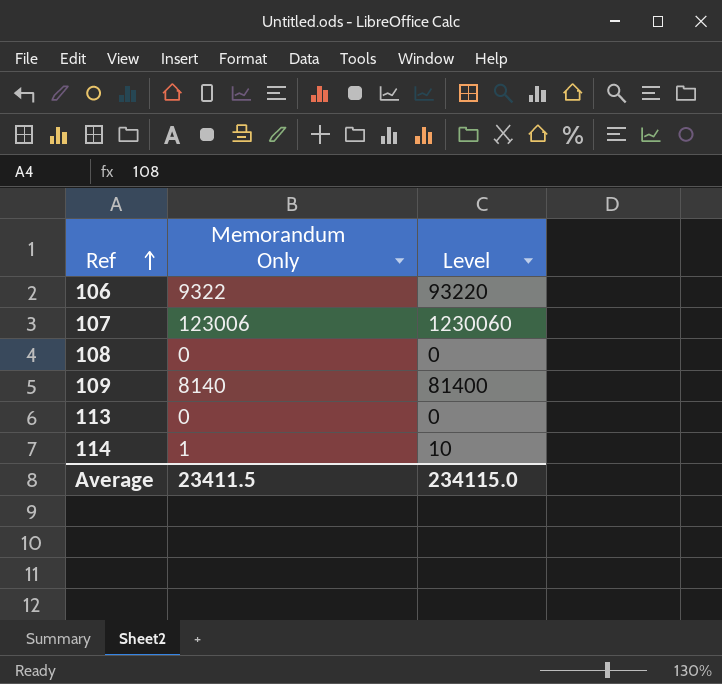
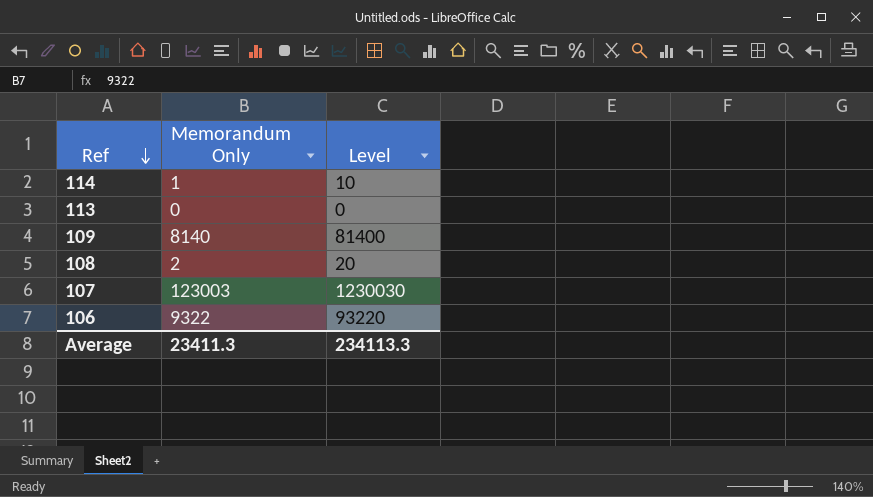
row order: Ref ascending -> Ref descending
108 | Memorandum Only: 0 -> 2
108 | Level: 0 -> 20
107 | Memorandum Only: 123006 -> 123003
107 | Level: 1230060 -> 1230030
Average | Memorandum Only: 23411.5 -> 23411.3
Average | Level: 234115.0 -> 234113.3

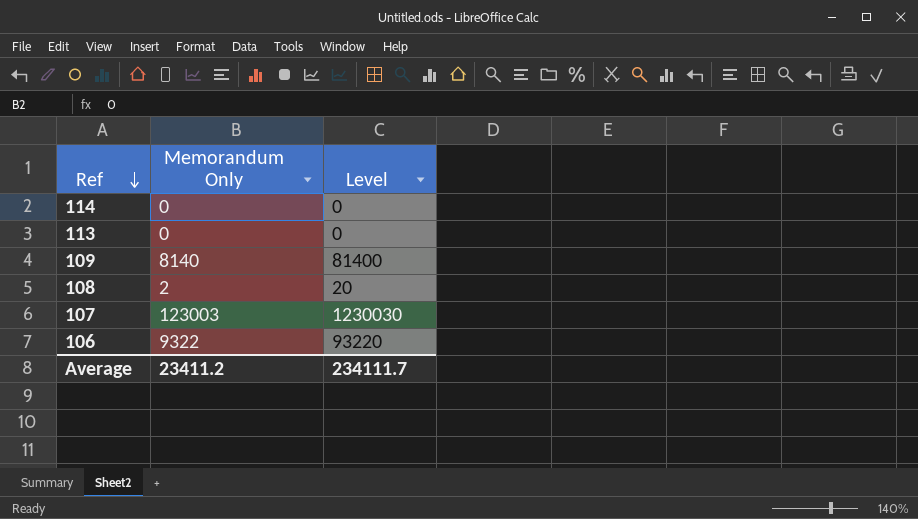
114 | Memorandum Only: 1 -> 0
114 | Level: 10 -> 0
Average | Memorandum Only: 23411.3 -> 23411.2
Average | Level: 234113.3 -> 234111.7

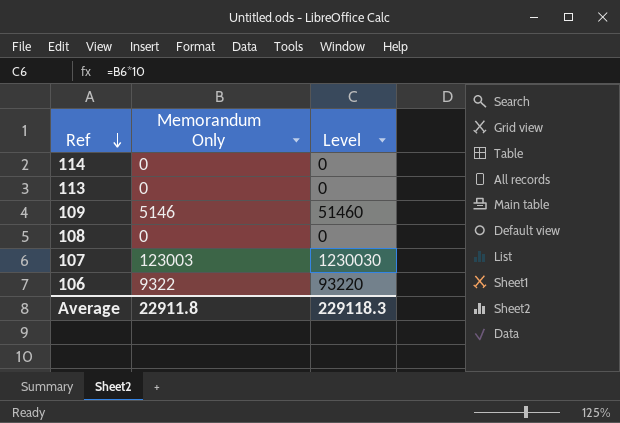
109 | Memorandum Only: 8140 -> 5146
109 | Level: 81400 -> 51460
108 | Memorandum Only: 2 -> 0
108 | Level: 20 -> 0
Average | Memorandum Only: 23411.2 -> 22911.8
Average | Level: 234111.7 -> 229118.3

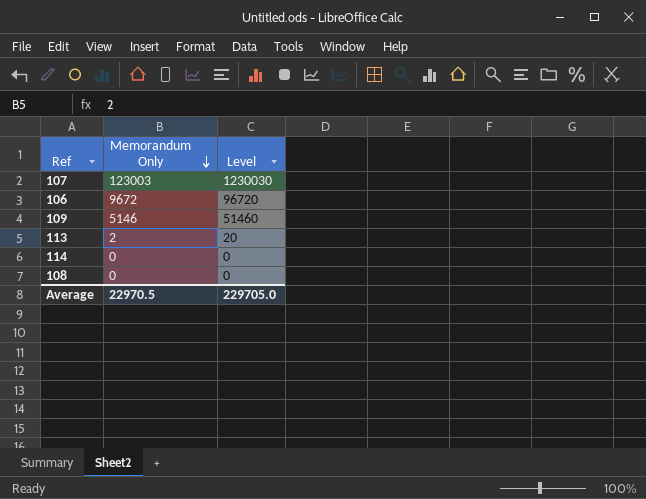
row order: Ref descending -> Memorandum Only descending
106 | Memorandum Only: 9322 -> 9672
106 | Level: 93220 -> 96720
113 | Memorandum Only: 0 -> 2
113 | Level: 0 -> 20
Average | Memorandum Only: 22911.8 -> 22970.5
Average | Level: 229118.3 -> 229705.0

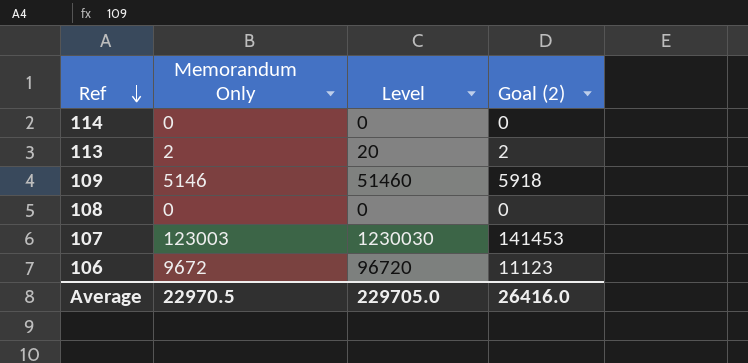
row order: Memorandum Only descending -> Ref descending
column Goal (2) | formula: none -> [Memorandum Only] * 1.15

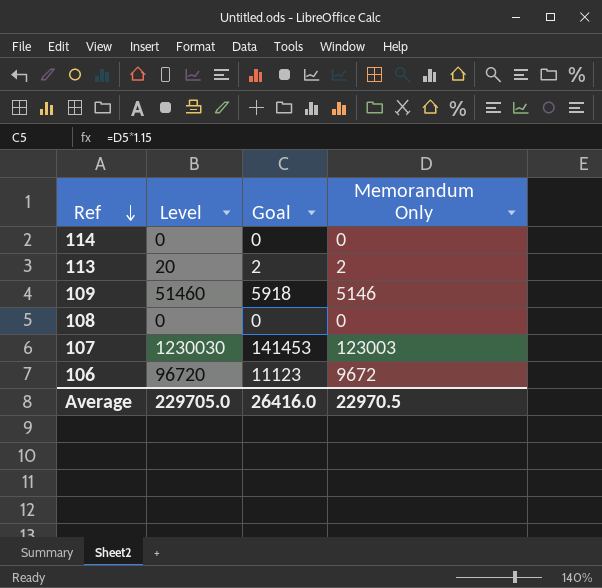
column name: Goal (2) -> Goal
column Memorandum Only | position: 2 -> 4

